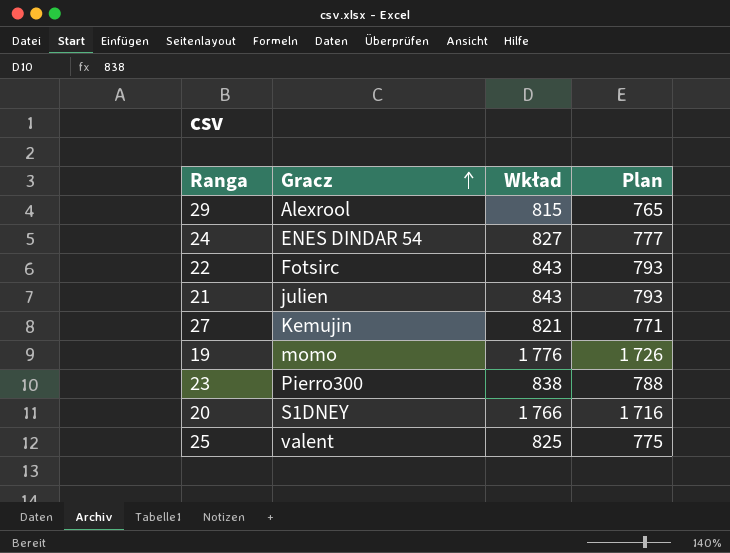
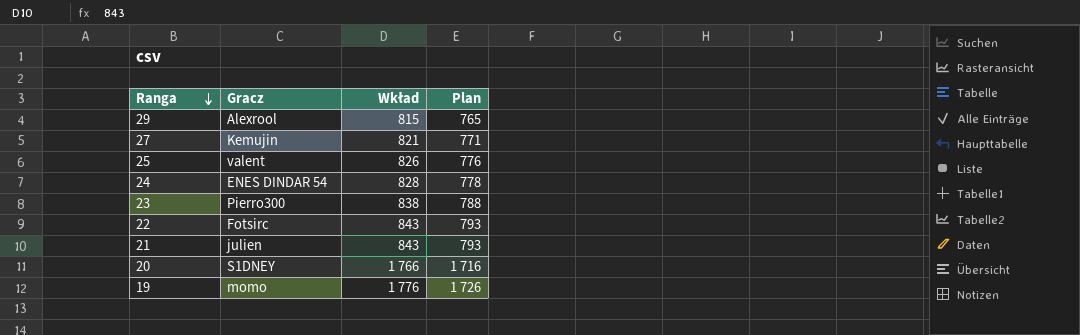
row order: Gracz ascending -> Ranga descending
25 | Wkład: 825 -> 826
25 | Plan: 775 -> 776
24 | Wkład: 827 -> 828
24 | Plan: 777 -> 778

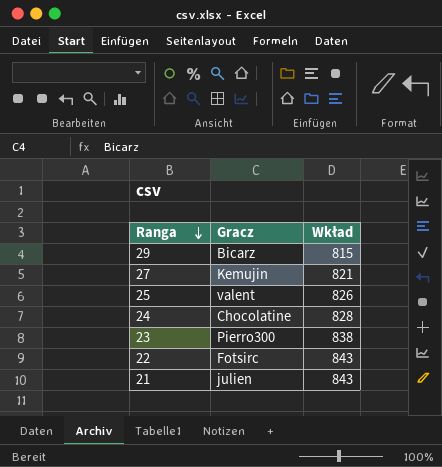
column Plan | formula: [Wkład] - 50 -> none
row 20: S1DNEY | 1 766 | 1 716 -> none
row 19: momo | 1 776 | 1 726 -> none
29 | Gracz: Alexrool -> Bicarz
24 | Gracz: ENES DINDAR 54 -> Chocolatine

